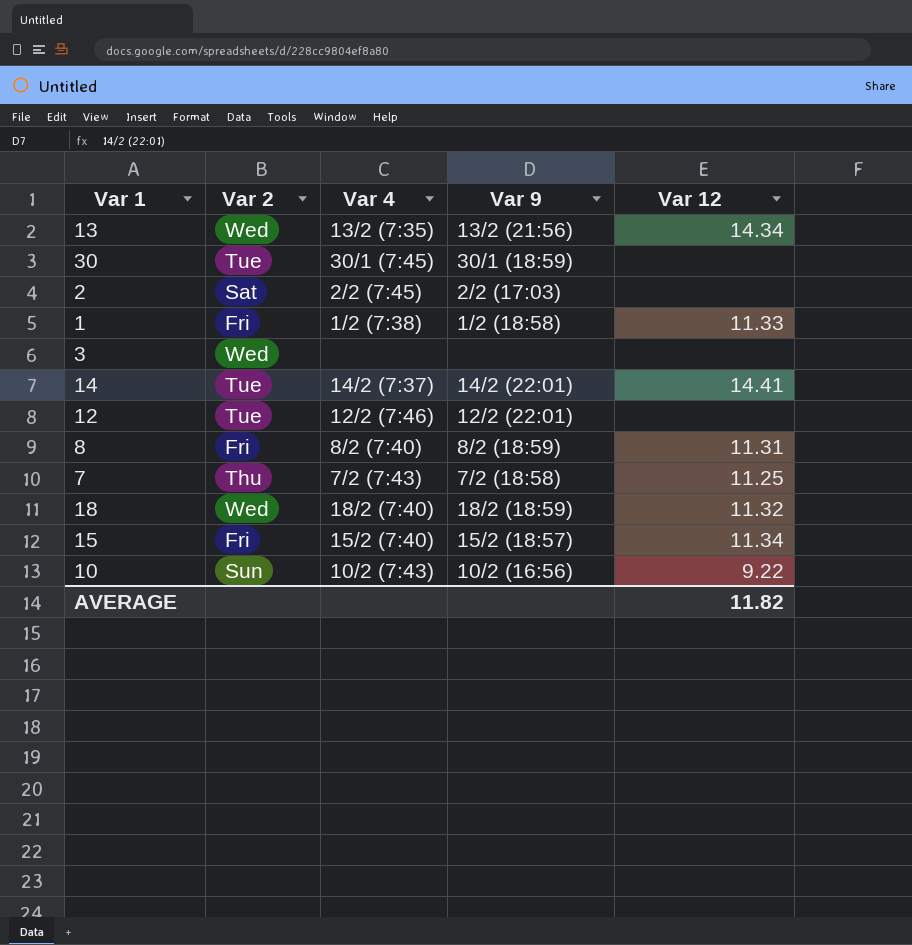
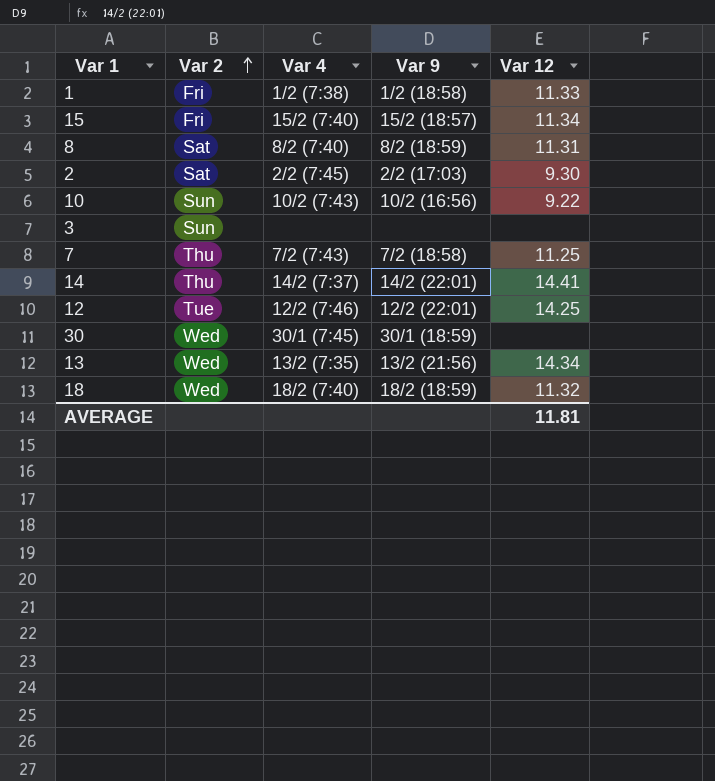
row order: none -> Var 2 ascending
8 | Var 2: Fri -> Sat
2 | Var 12: none -> 9.30
3 | Var 2: Wed -> Sun
14 | Var 2: Tue -> Thu
12 | Var 12: none -> 14.25
30 | Var 2: Tue -> Wed
AVERAGE | Var 12: 11.82 -> 11.81

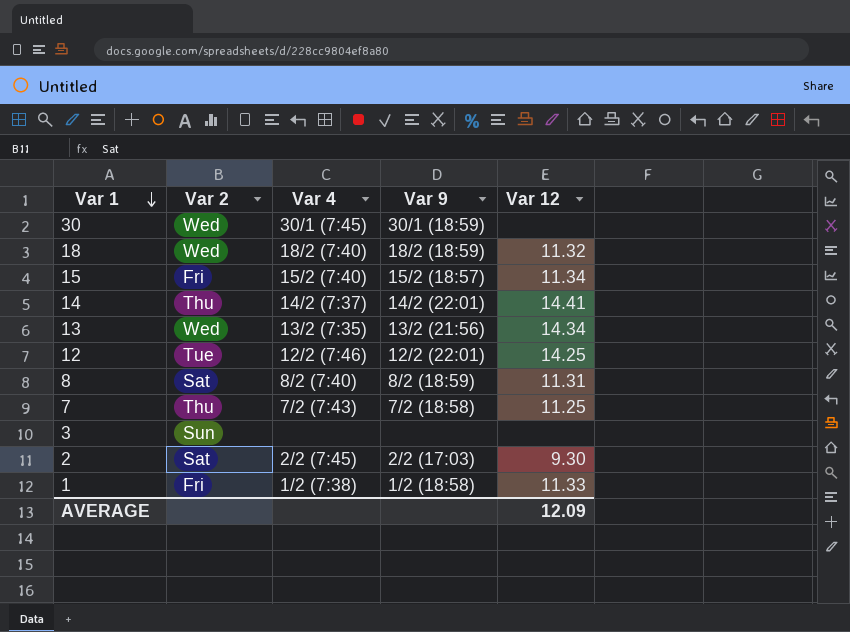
row order: Var 2 ascending -> Var 1 descending
row 10: Sun | 10/2 (7:43) | 10/2 (16:56) | 9.22 -> none
AVERAGE | Var 12: 11.81 -> 12.09

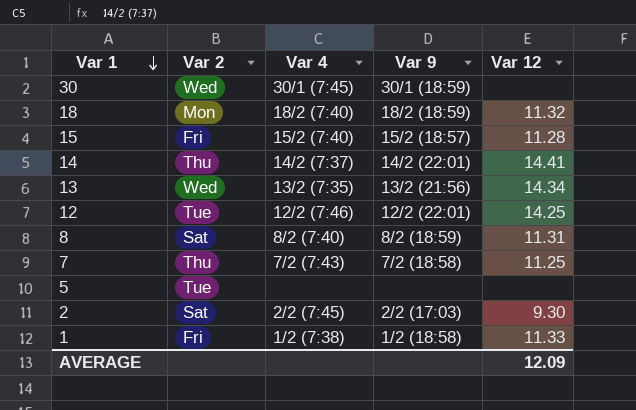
row 3: Sun | none | none | none -> none
18 | Var 2: Wed -> Mon
15 | Var 12: 11.34 -> 11.28
row 5: none -> Tue | none | none | none

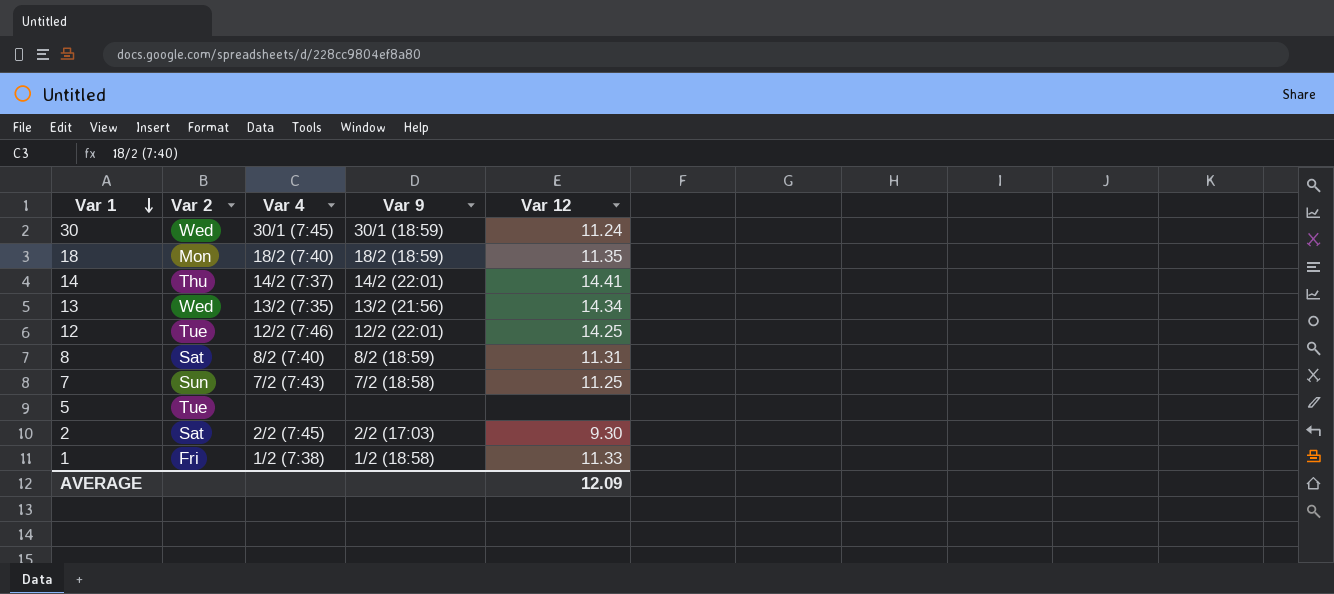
row 15: Fri | 15/2 (7:40) | 15/2 (18:57) | 11.28 -> none
30 | Var 12: none -> 11.24
18 | Var 12: 11.32 -> 11.35
7 | Var 2: Thu -> Sun

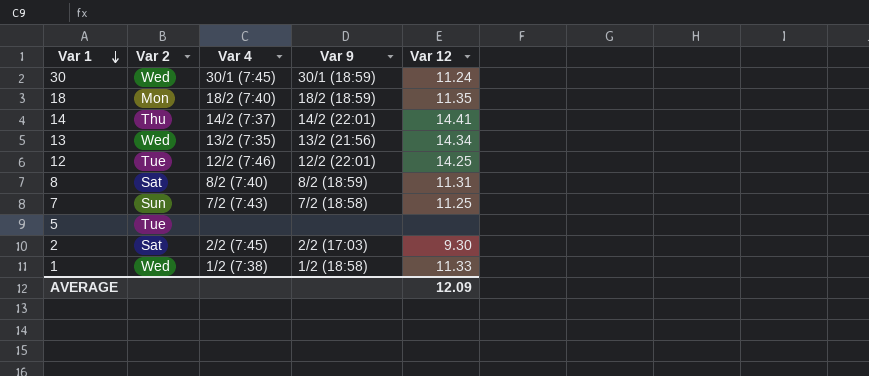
1 | Var 2: Fri -> Wed

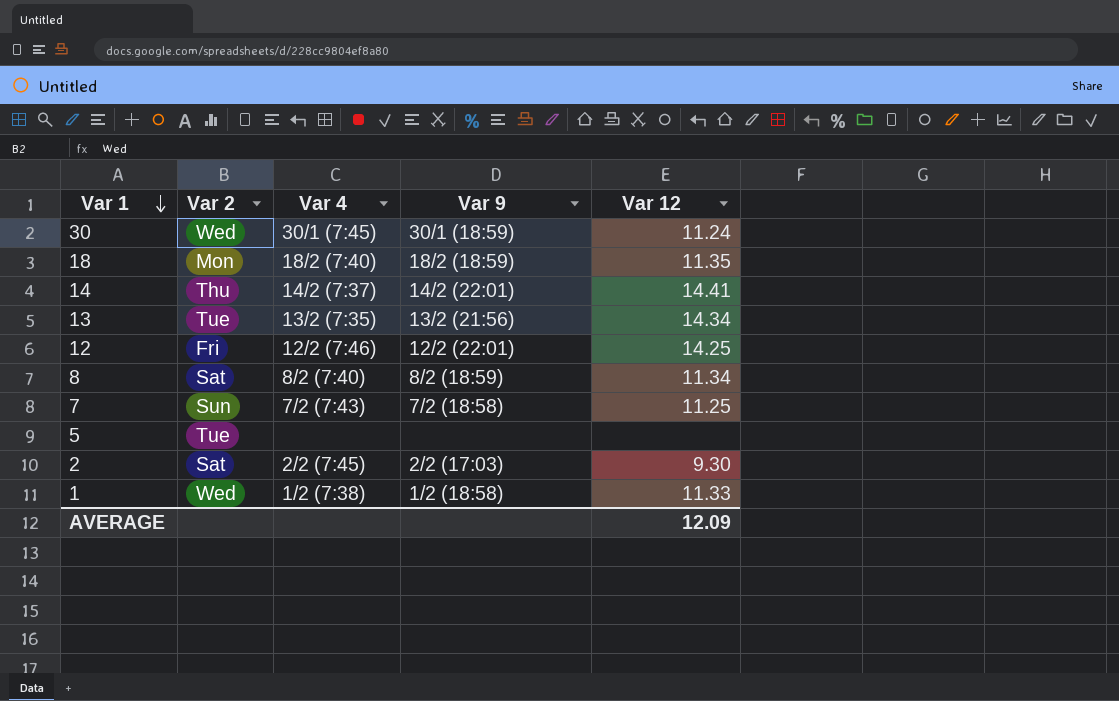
13 | Var 2: Wed -> Tue
12 | Var 2: Tue -> Fri
8 | Var 12: 11.31 -> 11.34

